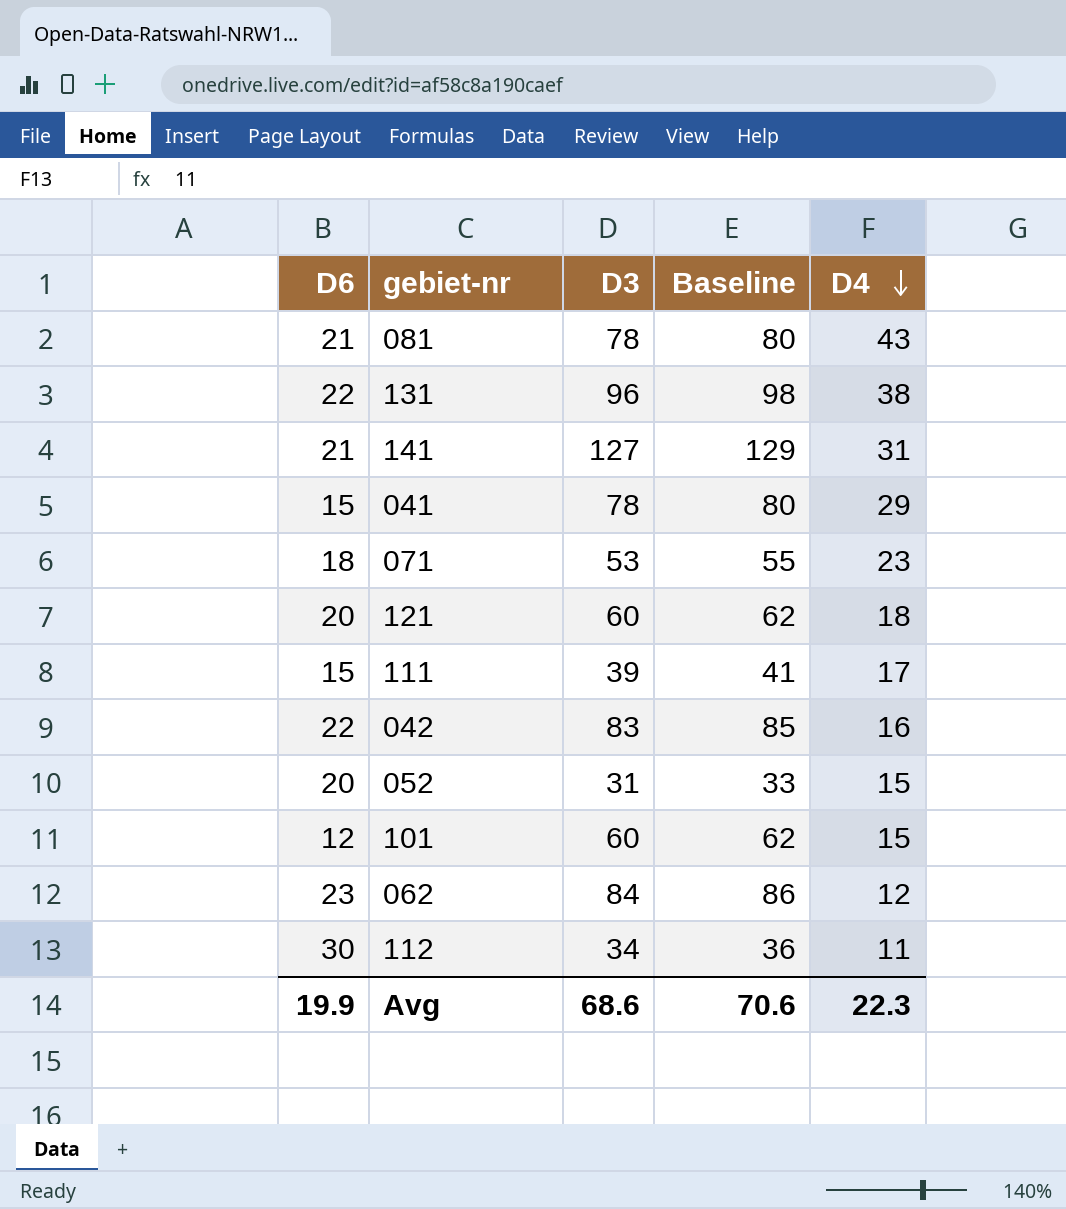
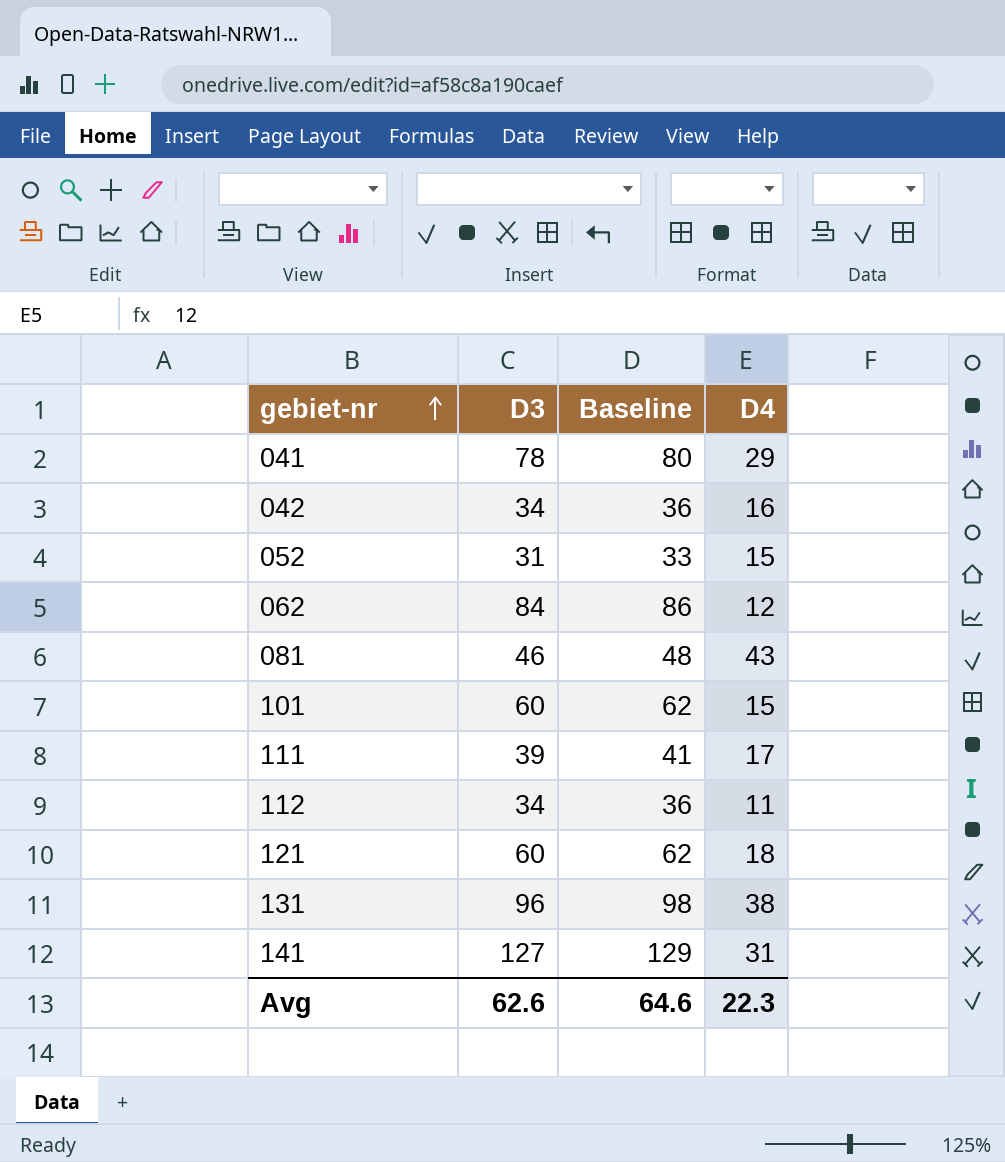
row order: D4 descending -> gebiet-nr ascending
column D6 | position: 1 -> none
row 071: 18 | 53 | 55 | 23 -> none
042 | D3: 83 -> 34
042 | Baseline: 85 -> 36
081 | D3: 78 -> 46
081 | Baseline: 80 -> 48
Avg | D3: 68.6 -> 62.6
Avg | Baseline: 70.6 -> 64.6

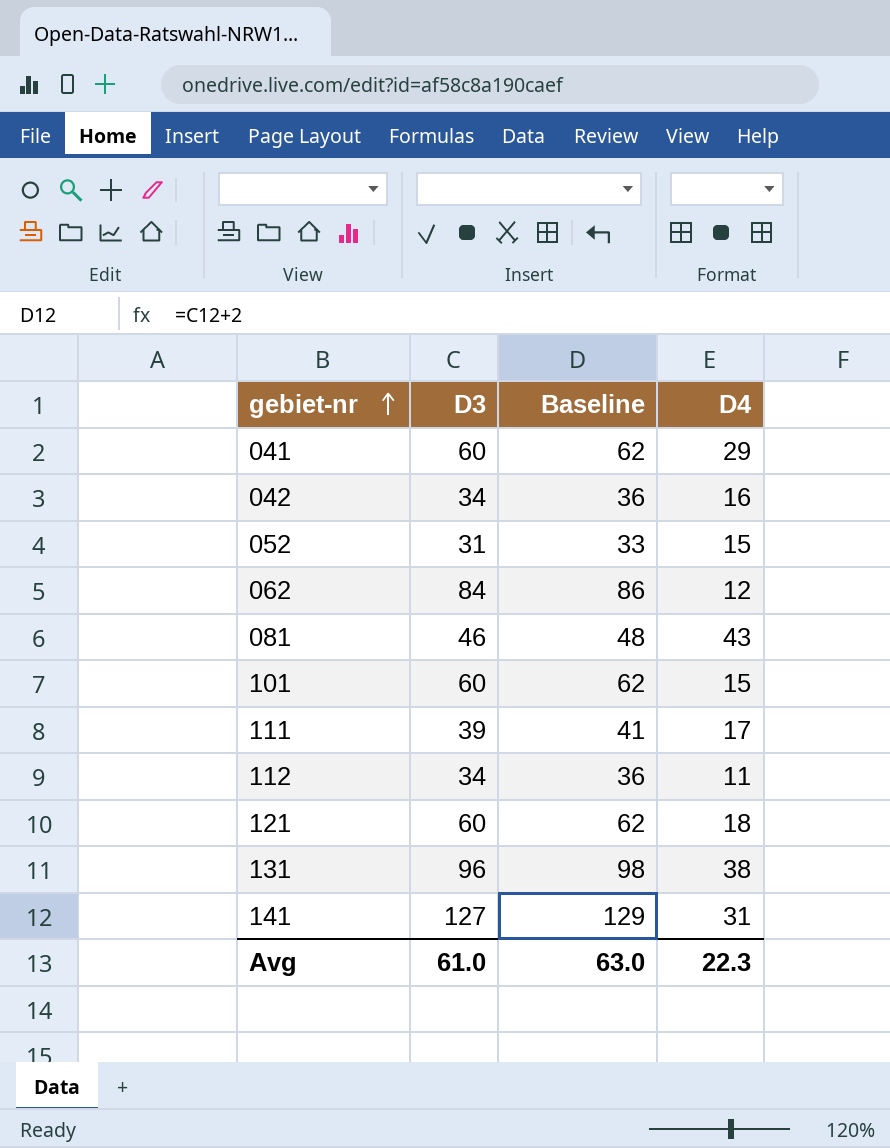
041 | D3: 78 -> 60
041 | Baseline: 80 -> 62
Avg | D3: 62.6 -> 61.0
Avg | Baseline: 64.6 -> 63.0

